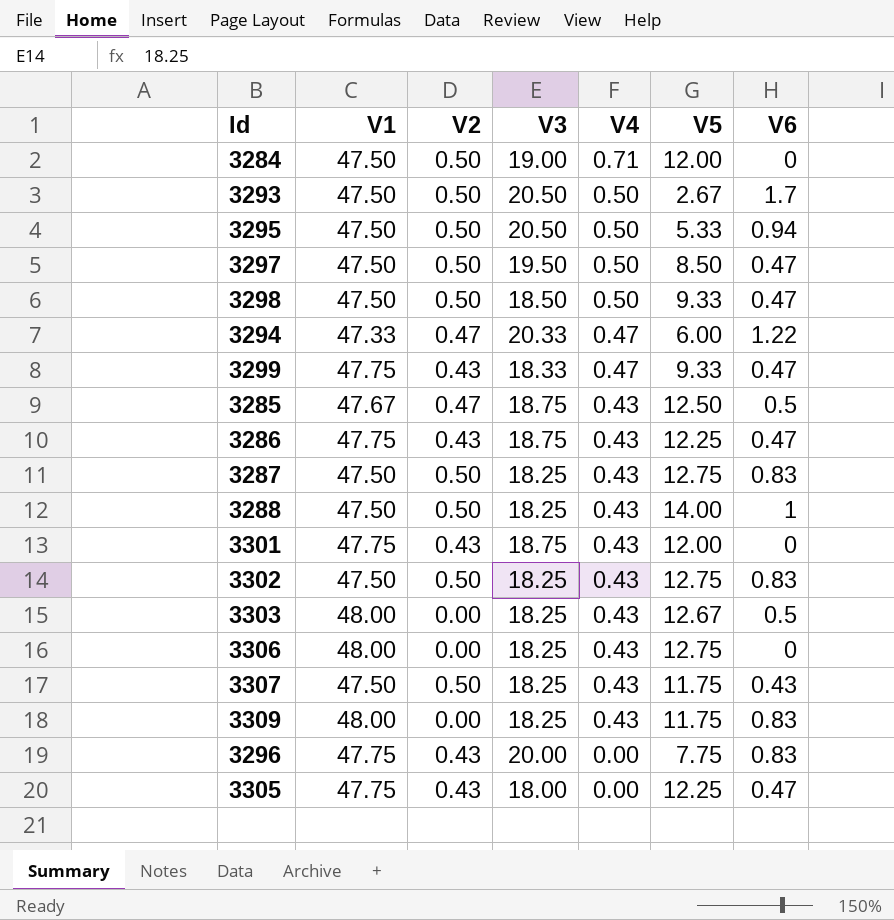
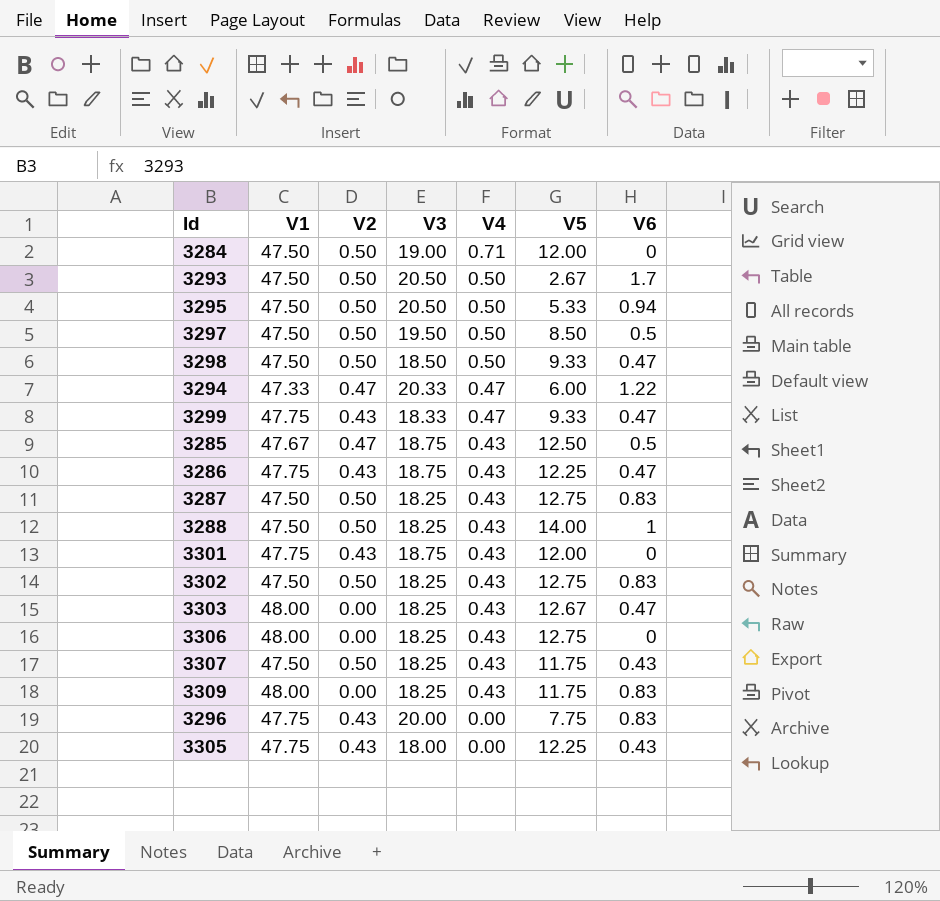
3297 | V6: 0.47 -> 0.5
3303 | V6: 0.5 -> 0.47
3305 | V6: 0.47 -> 0.43

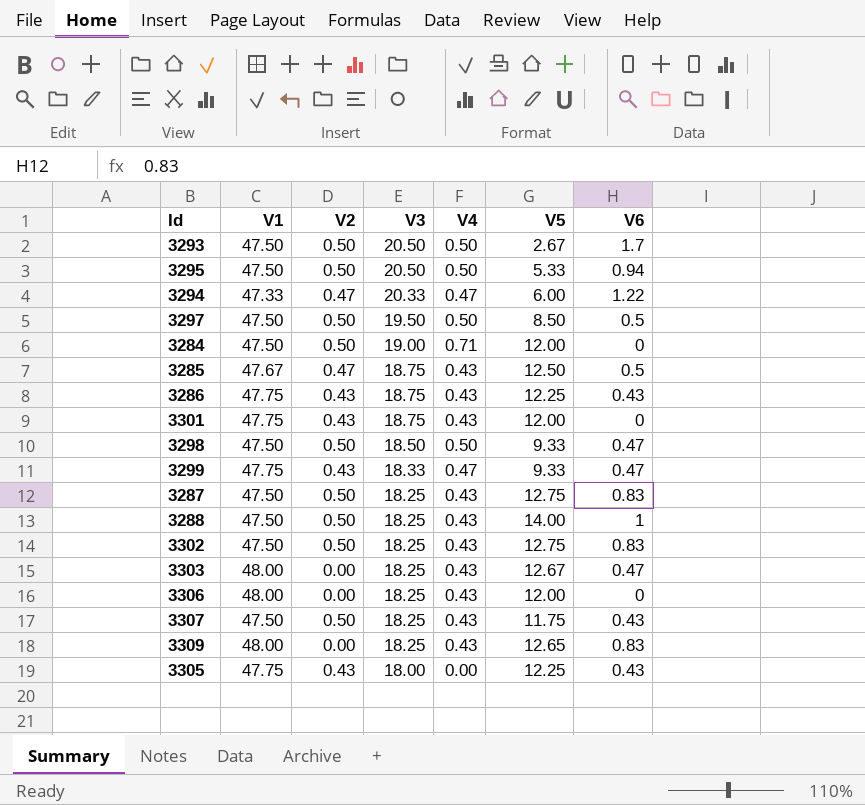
row order: V4 descending -> V3 descending
row 3296: 47.75 | 0.43 | 20.00 | 0.00 | 7.75 | 0.83 -> none
3286 | V6: 0.47 -> 0.43
3306 | V5: 12.75 -> 12.00
3309 | V5: 11.75 -> 12.65

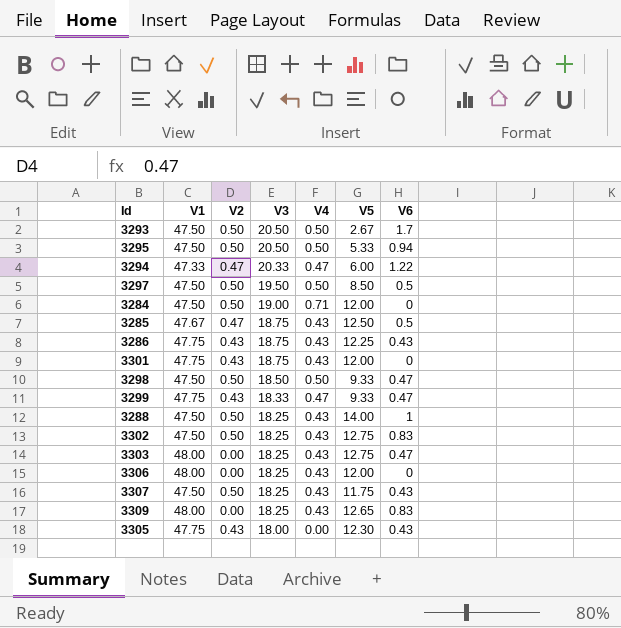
row 3287: 47.50 | 0.50 | 18.25 | 0.43 | 12.75 | 0.83 -> none
3303 | V5: 12.67 -> 12.75
3305 | V5: 12.25 -> 12.30

